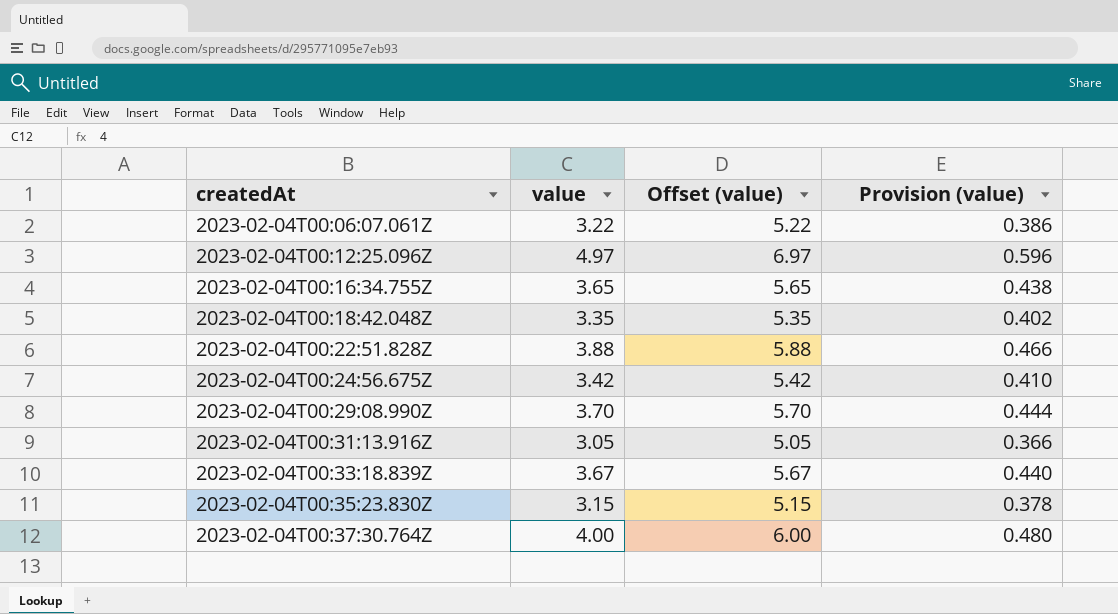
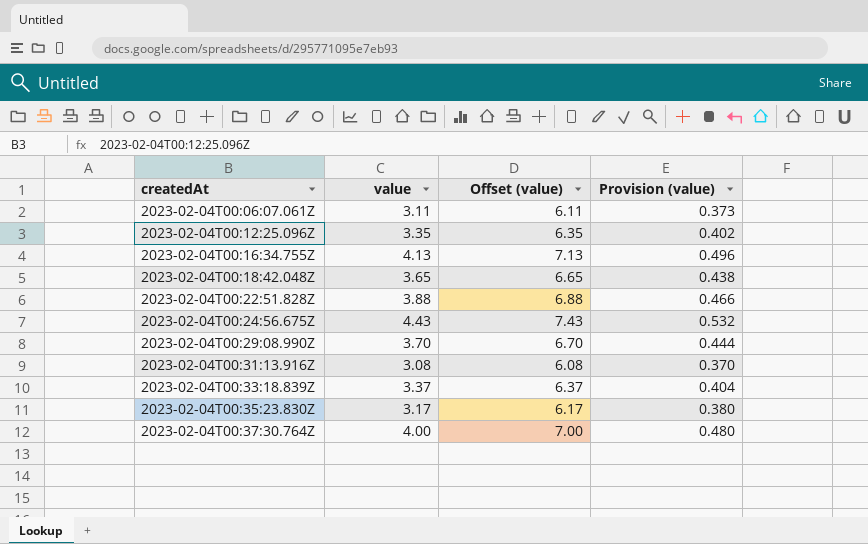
column Offset (value) | formula: [value] + 2 -> [value] + 3
2023-02-04T00:06:07.061Z | value: 3.22 -> 3.11
2023-02-04T00:06:07.061Z | Provision (value): 0.386 -> 0.373
2023-02-04T00:12:25.096Z | value: 4.97 -> 3.35
2023-02-04T00:12:25.096Z | Provision (value): 0.596 -> 0.402
2023-02-04T00:16:34.755Z | value: 3.65 -> 4.13
2023-02-04T00:16:34.755Z | Provision (value): 0.438 -> 0.496
2023-02-04T00:18:42.048Z | value: 3.35 -> 3.65
2023-02-04T00:18:42.048Z | Provision (value): 0.402 -> 0.438
2023-02-04T00:24:56.675Z | value: 3.42 -> 4.43
2023-02-04T00:24:56.675Z | Provision (value): 0.410 -> 0.532
2023-02-04T00:31:13.916Z | value: 3.05 -> 3.08
2023-02-04T00:31:13.916Z | Provision (value): 0.366 -> 0.370
2023-02-04T00:33:18.839Z | value: 3.67 -> 3.37
2023-02-04T00:33:18.839Z | Provision (value): 0.440 -> 0.404
2023-02-04T00:35:23.830Z | value: 3.15 -> 3.17
2023-02-04T00:35:23.830Z | Provision (value): 0.378 -> 0.380

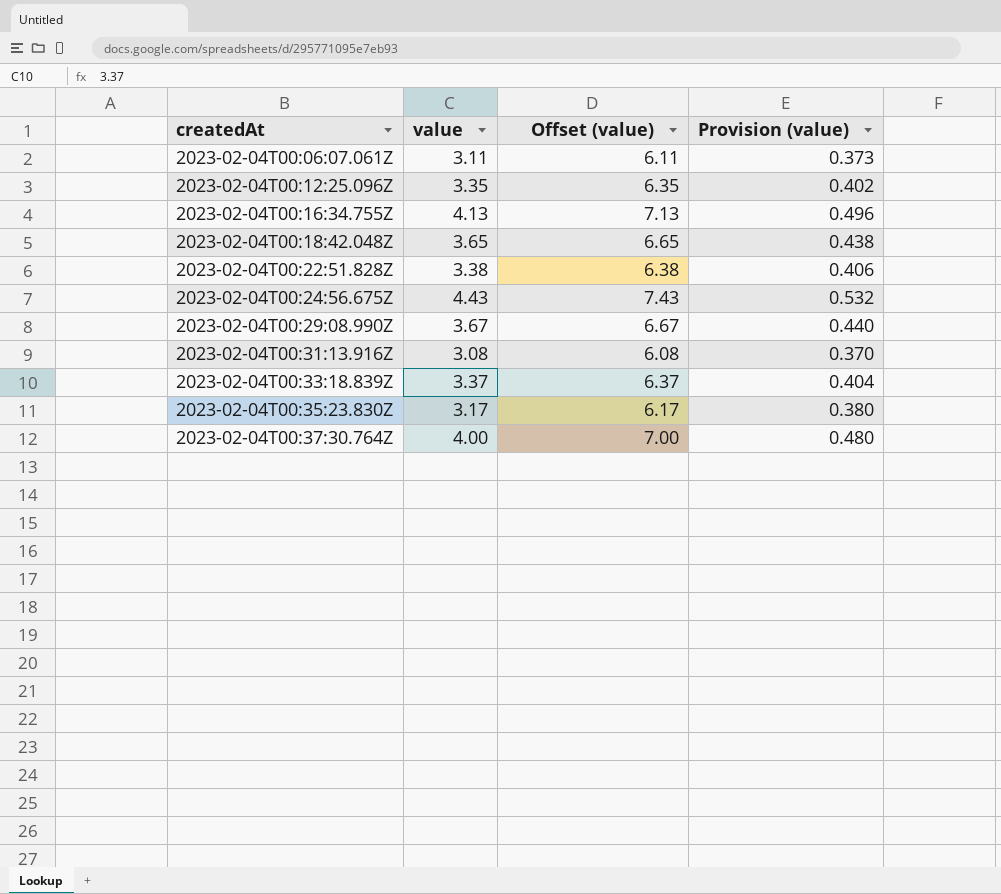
2023-02-04T00:22:51.828Z | value: 3.88 -> 3.38
2023-02-04T00:22:51.828Z | Offset (value): 6.88 -> 6.38
2023-02-04T00:22:51.828Z | Provision (value): 0.466 -> 0.406
2023-02-04T00:29:08.990Z | value: 3.70 -> 3.67
2023-02-04T00:29:08.990Z | Offset (value): 6.70 -> 6.67
2023-02-04T00:29:08.990Z | Provision (value): 0.444 -> 0.440

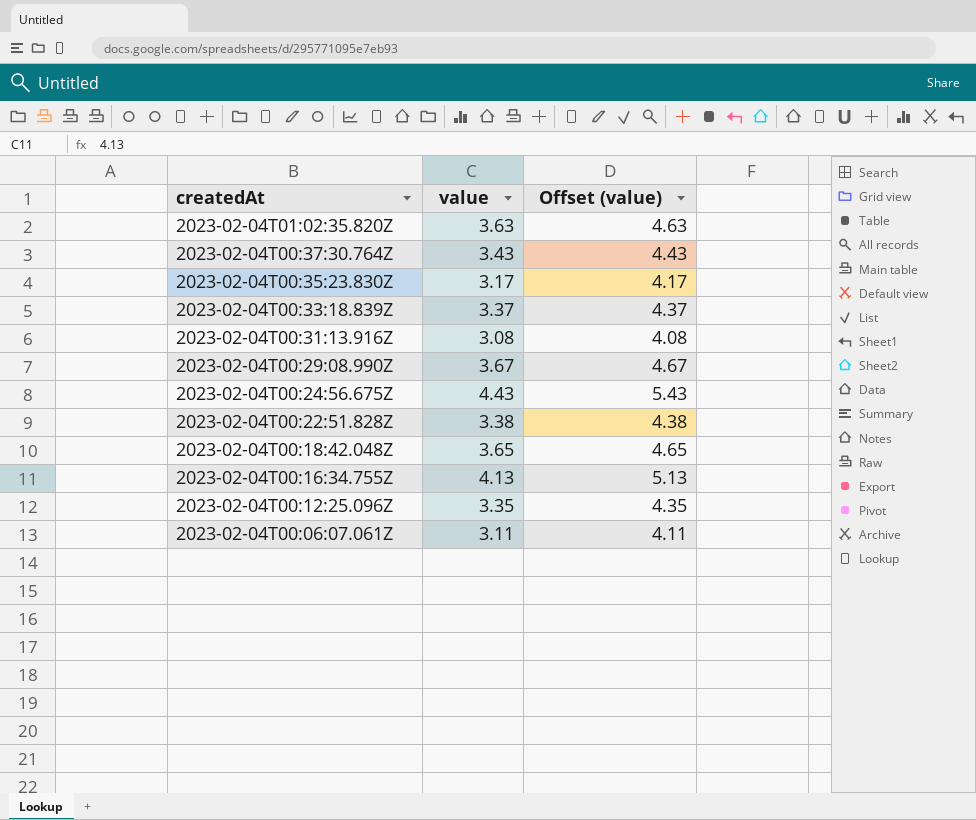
row order: createdAt ascending -> createdAt descending
column Provision (value) | formula: [value] * 0.12 -> none
column Offset (value) | formula: [value] + 3 -> [value] + 1
row 2023-02-04T01:02:35.820Z: none -> 3.63 | 4.63
2023-02-04T00:37:30.764Z | value: 4.00 -> 3.43

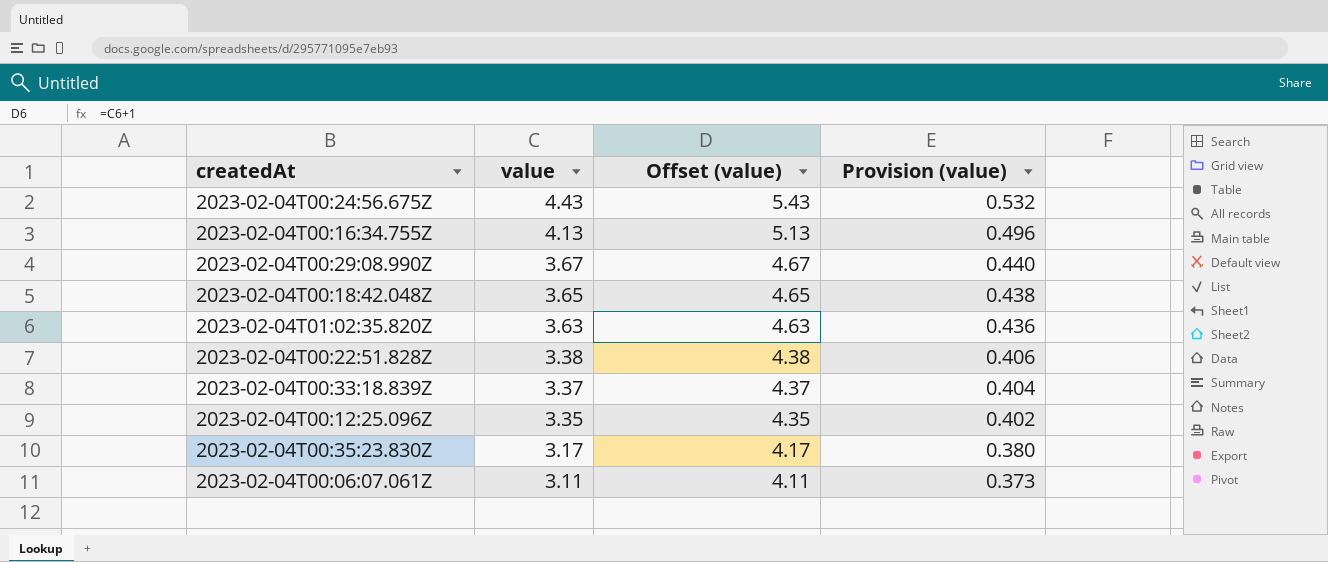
row order: createdAt descending -> value descending
column Provision (value) | formula: none -> [value] * 0.12
row 2023-02-04T00:37:30.764Z: 3.43 | 4.43 -> none
row 2023-02-04T00:31:13.916Z: 3.08 | 4.08 -> none

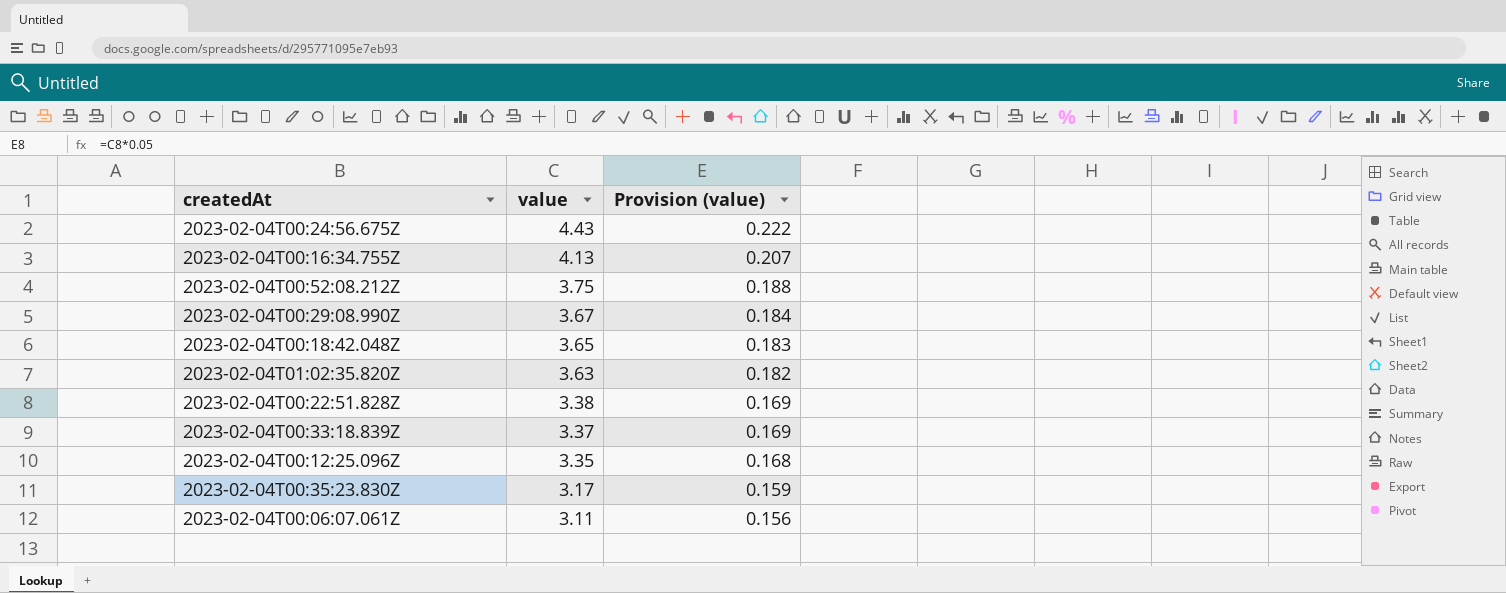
column Offset (value) | formula: [value] + 1 -> none
column Provision (value) | formula: [value] * 0.12 -> [value] * 0.05
row 2023-02-04T00:52:08.212Z: none -> 3.75 | 0.188

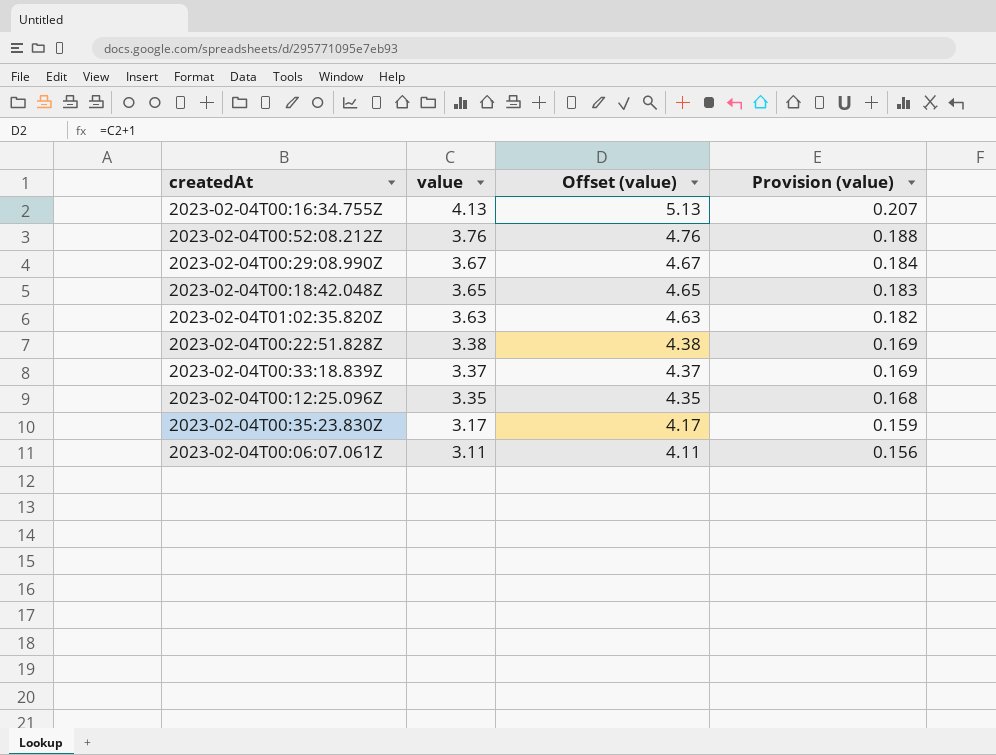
column Offset (value) | formula: none -> [value] + 1
row 2023-02-04T00:24:56.675Z: 4.43 | 0.222 -> none
2023-02-04T00:52:08.212Z | value: 3.75 -> 3.76

